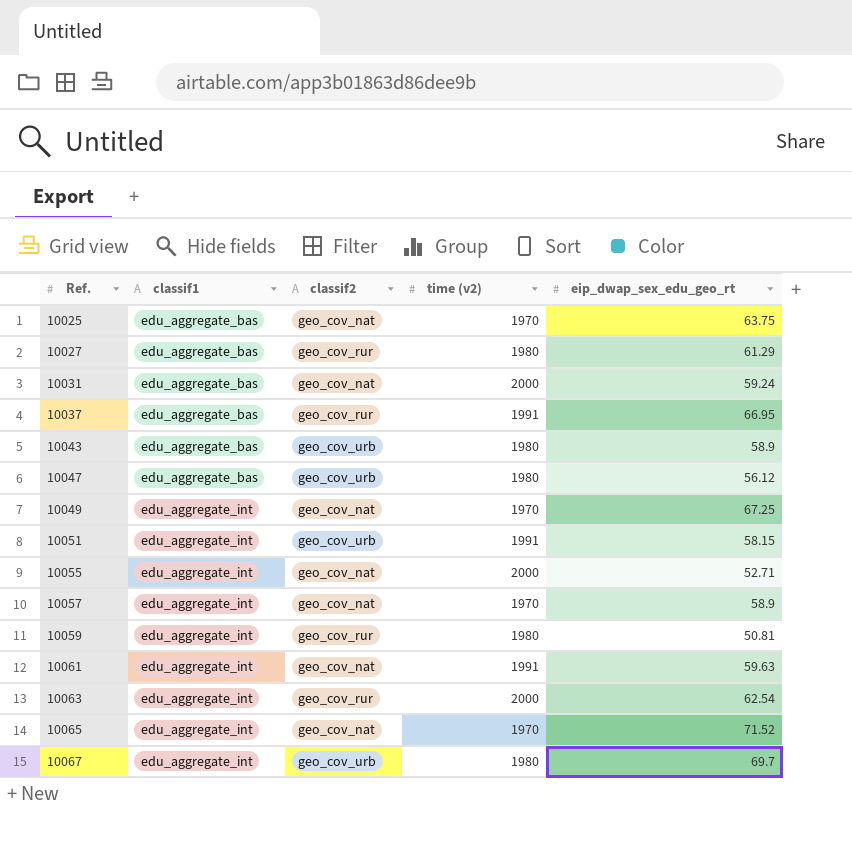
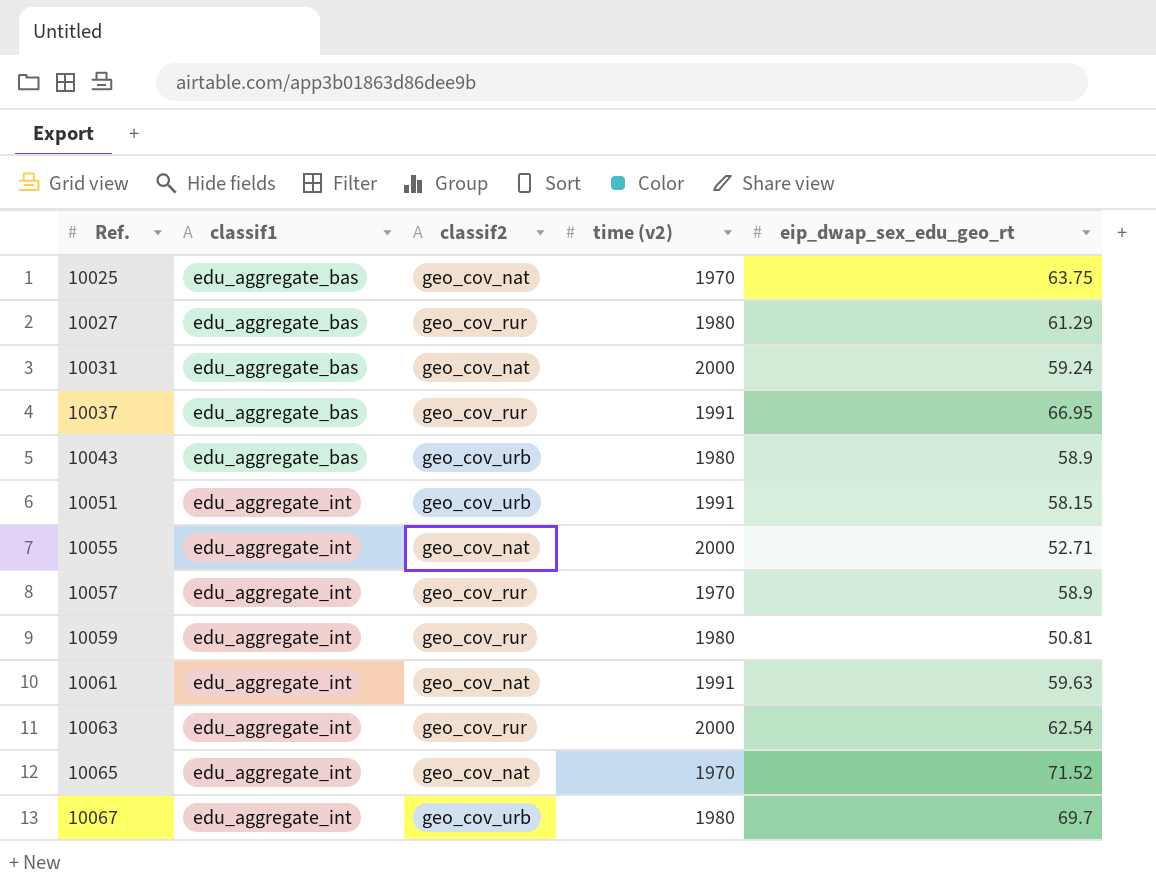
row 10047: edu_aggregate_bas | geo_cov_urb | 1980 | 56.12 -> none
row 10049: edu_aggregate_int | geo_cov_nat | 1970 | 67.25 -> none
10057 | classif2: geo_cov_nat -> geo_cov_rur

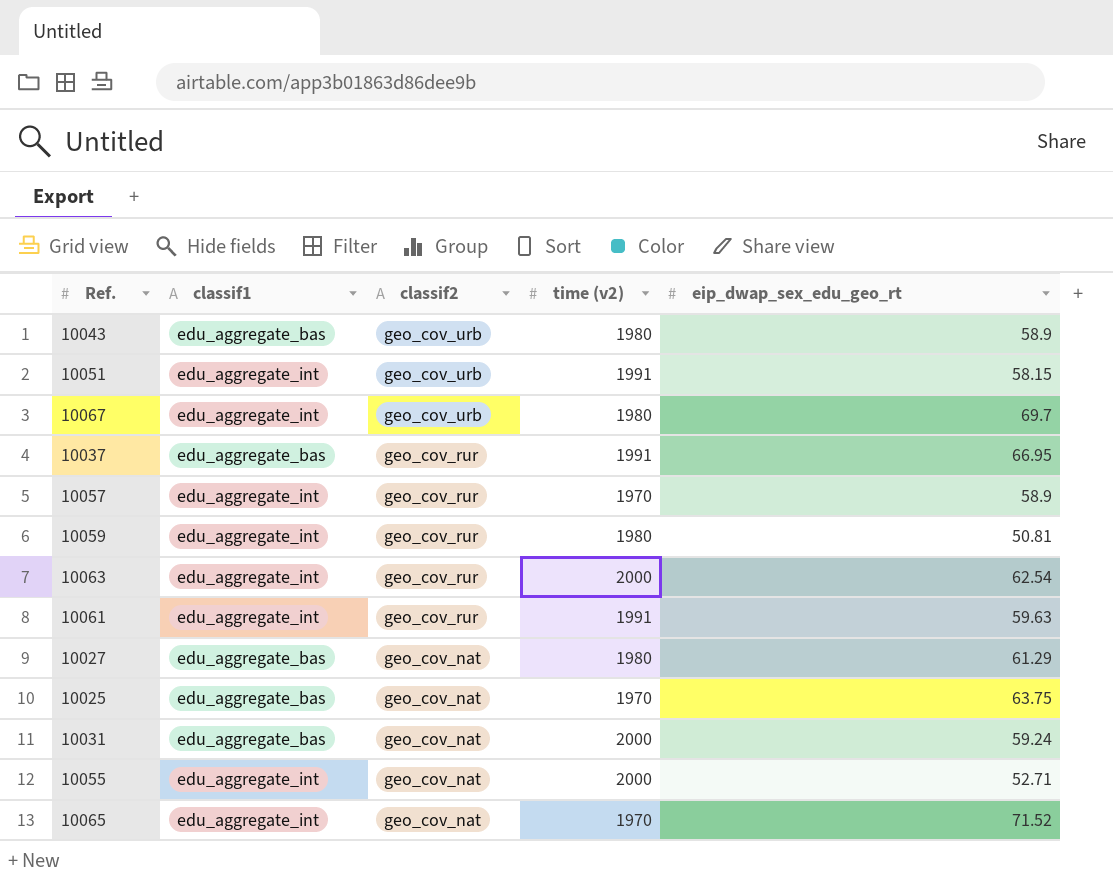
row order: Ref. ascending -> classif2 descending
10061 | classif2: geo_cov_nat -> geo_cov_rur
10027 | classif2: geo_cov_rur -> geo_cov_nat

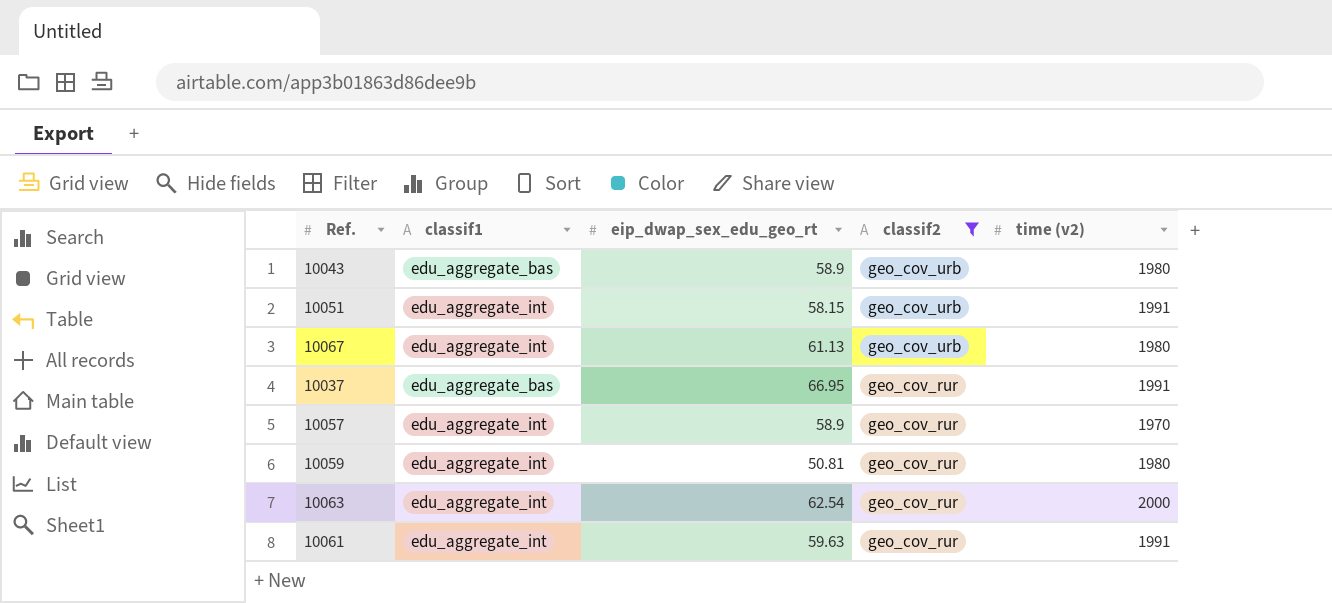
filter: none -> classif2 != geo_cov_nat
column eip_dwap_sex_edu_geo_rt | position: 5 -> 3
10067 | eip_dwap_sex_edu_geo_rt: 69.7 -> 61.13

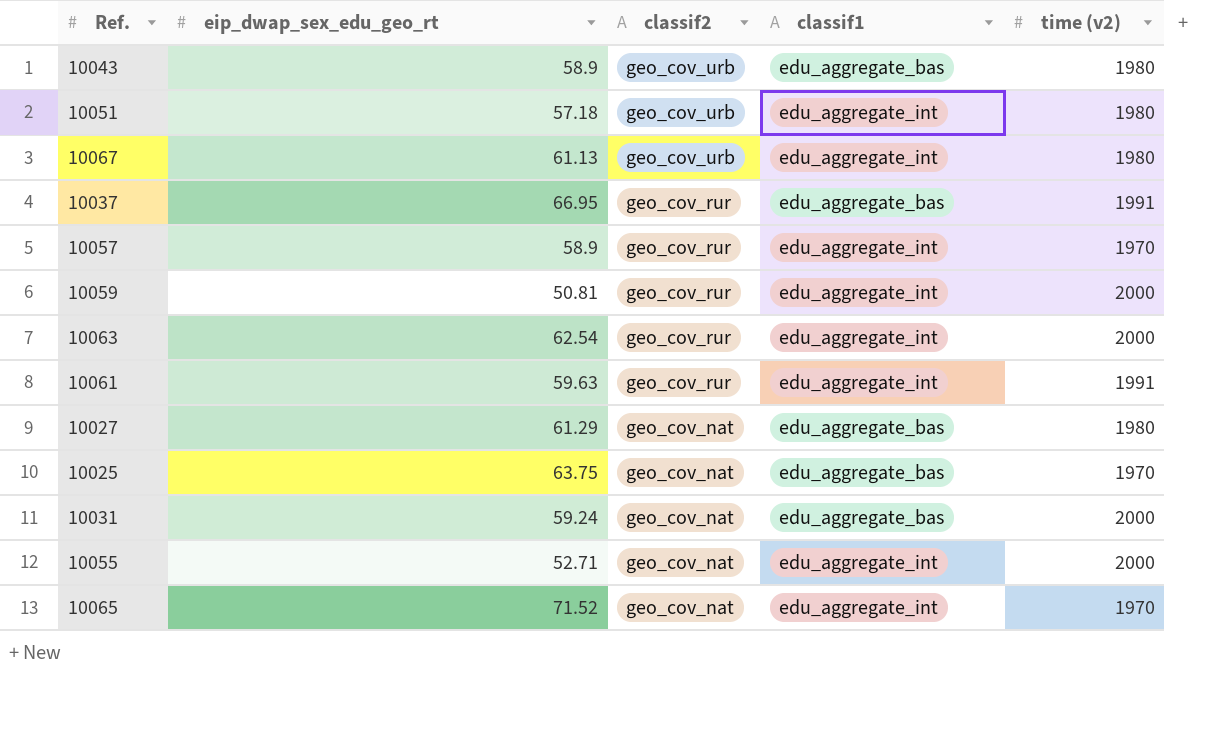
filter: classif2 != geo_cov_nat -> none
column classif1 | position: 2 -> 4
10051 | eip_dwap_sex_edu_geo_rt: 58.15 -> 57.18
10051 | time (v2): 1991 -> 1980
10059 | time (v2): 1980 -> 2000

